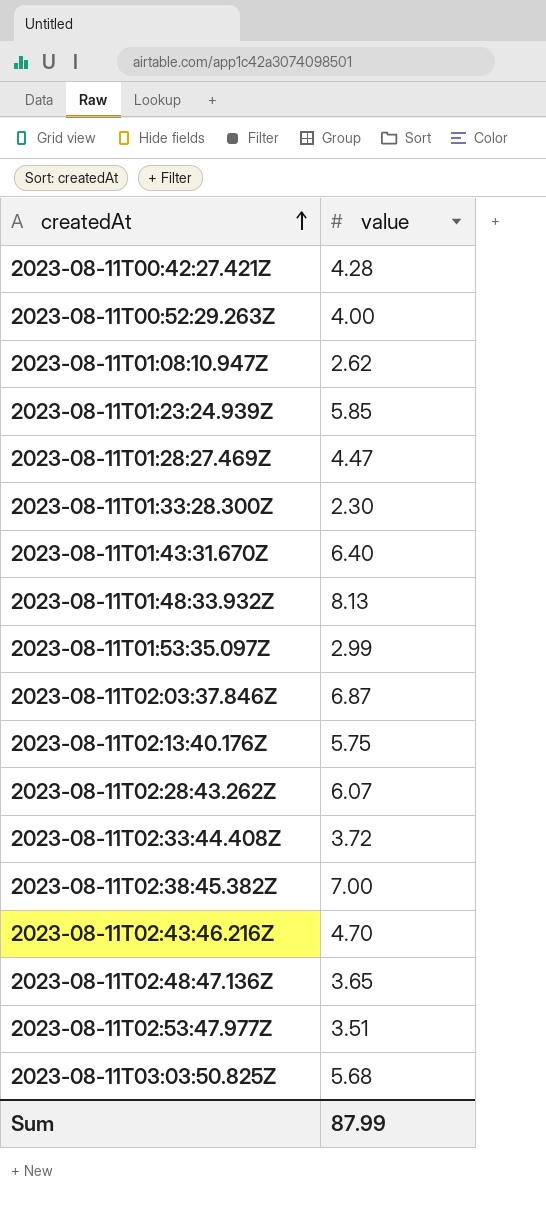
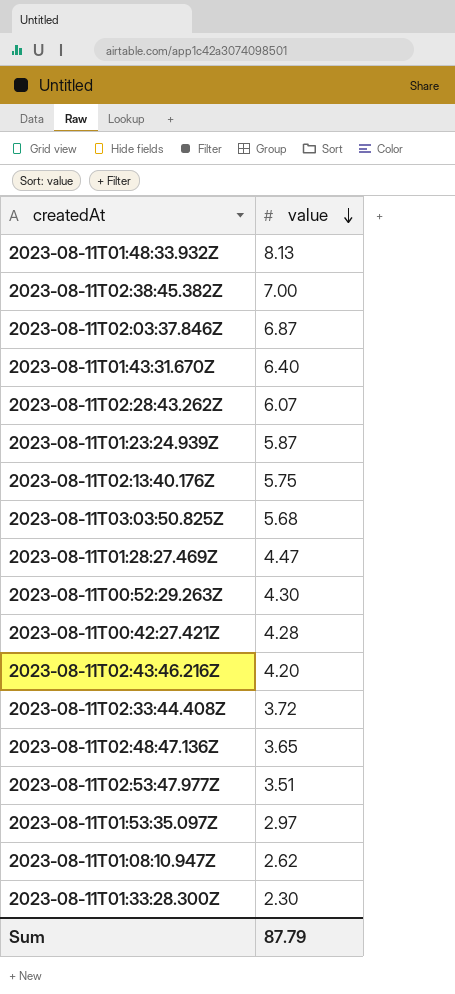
row order: createdAt ascending -> value descending
2023-08-11T01:23:24.939Z | value: 5.85 -> 5.87
2023-08-11T00:52:29.263Z | value: 4.00 -> 4.30
2023-08-11T02:43:46.216Z | value: 4.70 -> 4.20
2023-08-11T01:53:35.097Z | value: 2.99 -> 2.97
Sum | value: 87.99 -> 87.79

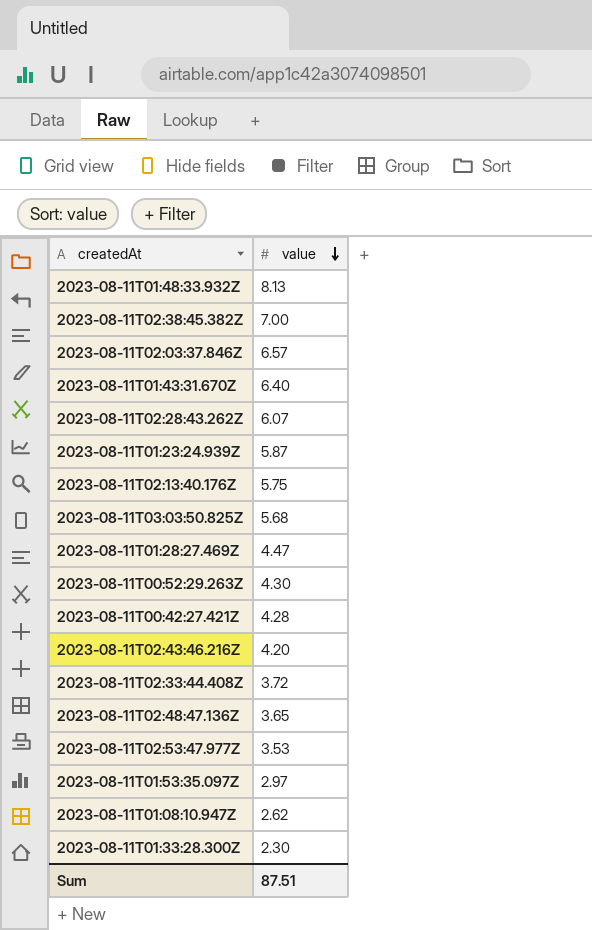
2023-08-11T02:03:37.846Z | value: 6.87 -> 6.57
2023-08-11T02:53:47.977Z | value: 3.51 -> 3.53
Sum | value: 87.79 -> 87.51

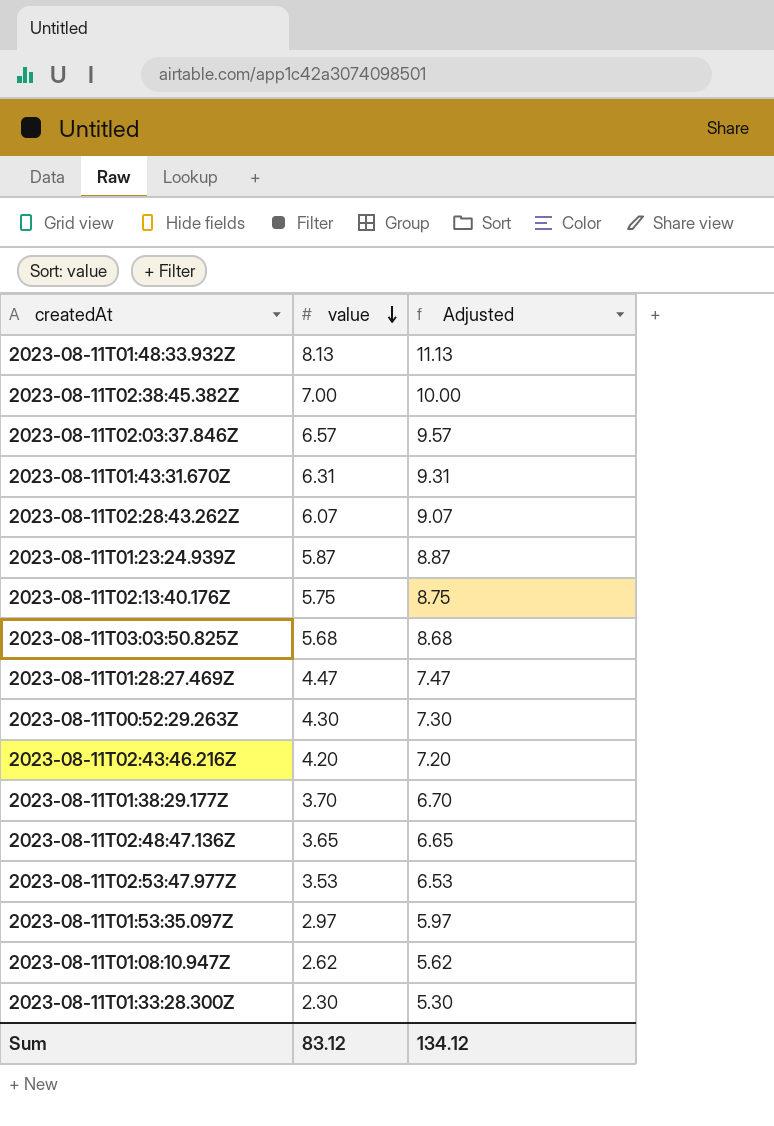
column Adjusted | formula: none -> [value] + 3
row 2023-08-11T00:42:27.421Z: 4.28 -> none
row 2023-08-11T02:33:44.408Z: 3.72 -> none
2023-08-11T01:43:31.670Z | value: 6.40 -> 6.31
row 2023-08-11T01:38:29.177Z: none -> 3.70 | 6.70
Sum | value: 87.51 -> 83.12

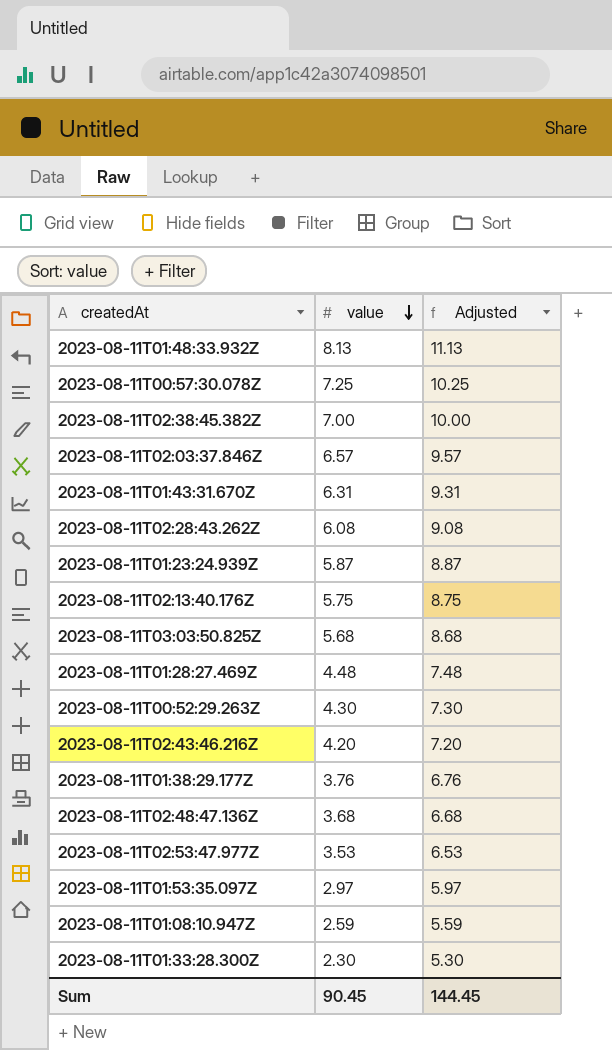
row 2023-08-11T00:57:30.078Z: none -> 7.25 | 10.25
2023-08-11T02:28:43.262Z | value: 6.07 -> 6.08
2023-08-11T02:28:43.262Z | Adjusted: 9.07 -> 9.08
2023-08-11T01:28:27.469Z | value: 4.47 -> 4.48
2023-08-11T01:28:27.469Z | Adjusted: 7.47 -> 7.48
2023-08-11T01:38:29.177Z | value: 3.70 -> 3.76
2023-08-11T01:38:29.177Z | Adjusted: 6.70 -> 6.76
2023-08-11T02:48:47.136Z | value: 3.65 -> 3.68
2023-08-11T02:48:47.136Z | Adjusted: 6.65 -> 6.68
2023-08-11T01:08:10.947Z | value: 2.62 -> 2.59
2023-08-11T01:08:10.947Z | Adjusted: 5.62 -> 5.59
Sum | value: 83.12 -> 90.45
Sum | Adjusted: 134.12 -> 144.45

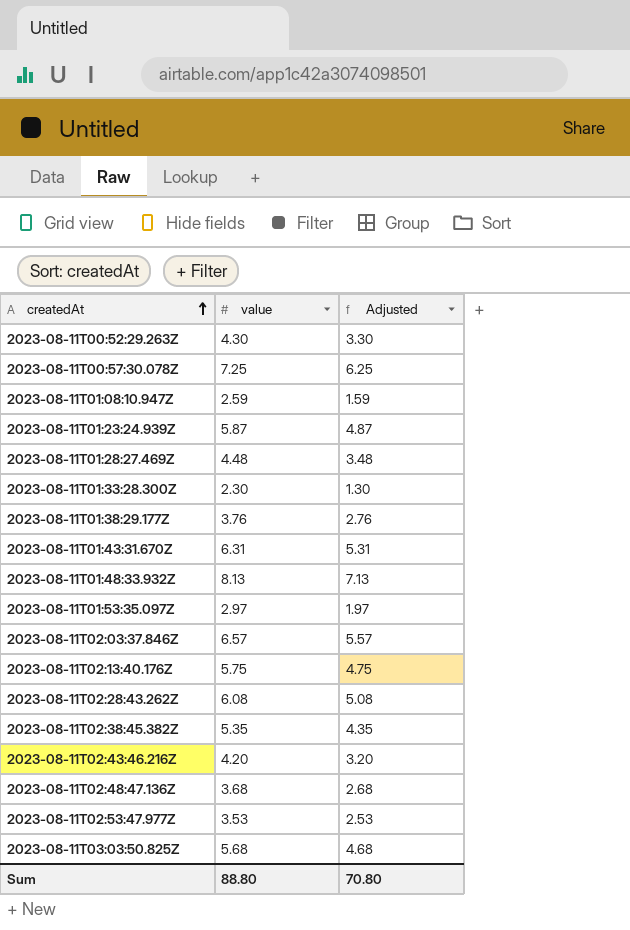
row order: value descending -> createdAt ascending
column Adjusted | formula: [value] + 3 -> [value] - 1
2023-08-11T02:38:45.382Z | value: 7.00 -> 5.35
Sum | value: 90.45 -> 88.80
Sum | Adjusted: 144.45 -> 70.80

